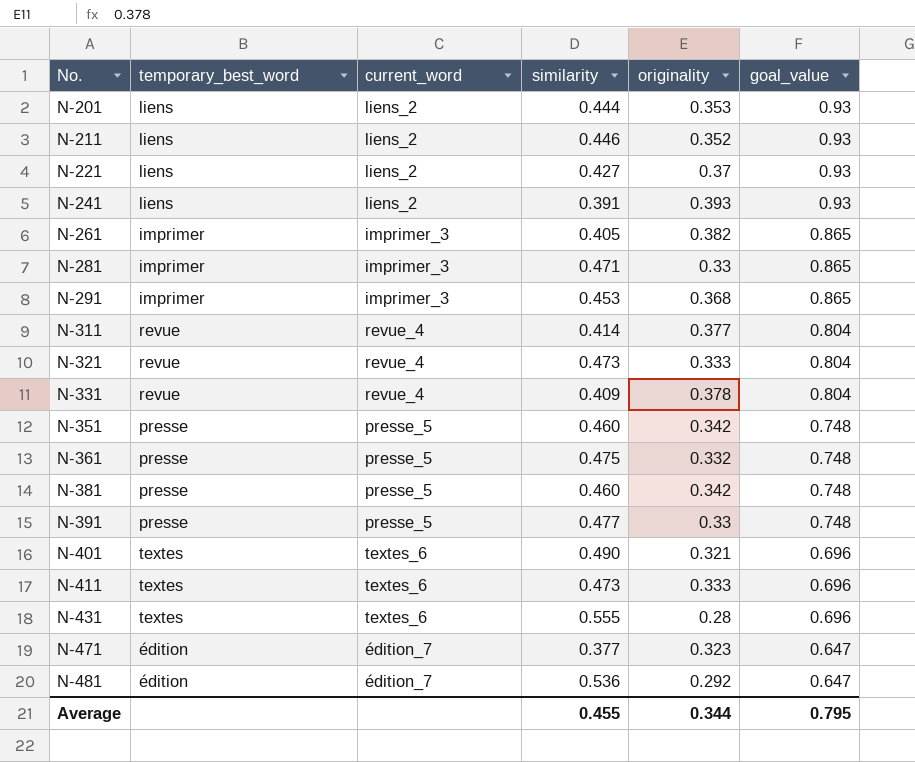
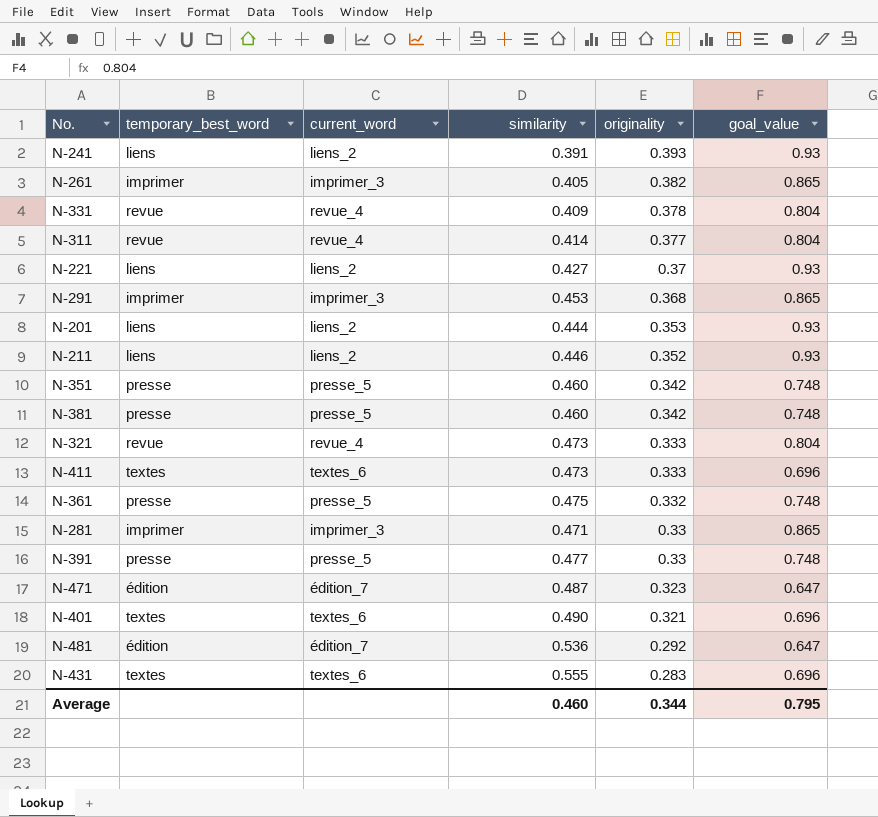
row order: No. ascending -> originality descending
N-471 | similarity: 0.377 -> 0.487
N-431 | originality: 0.28 -> 0.283
Average | similarity: 0.455 -> 0.460

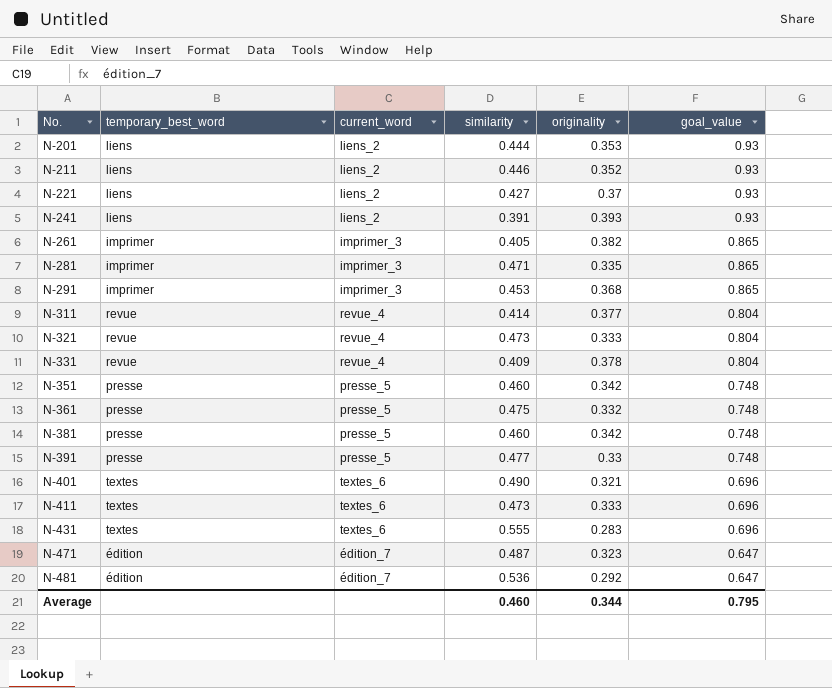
row order: originality descending -> No. ascending
N-281 | originality: 0.33 -> 0.335

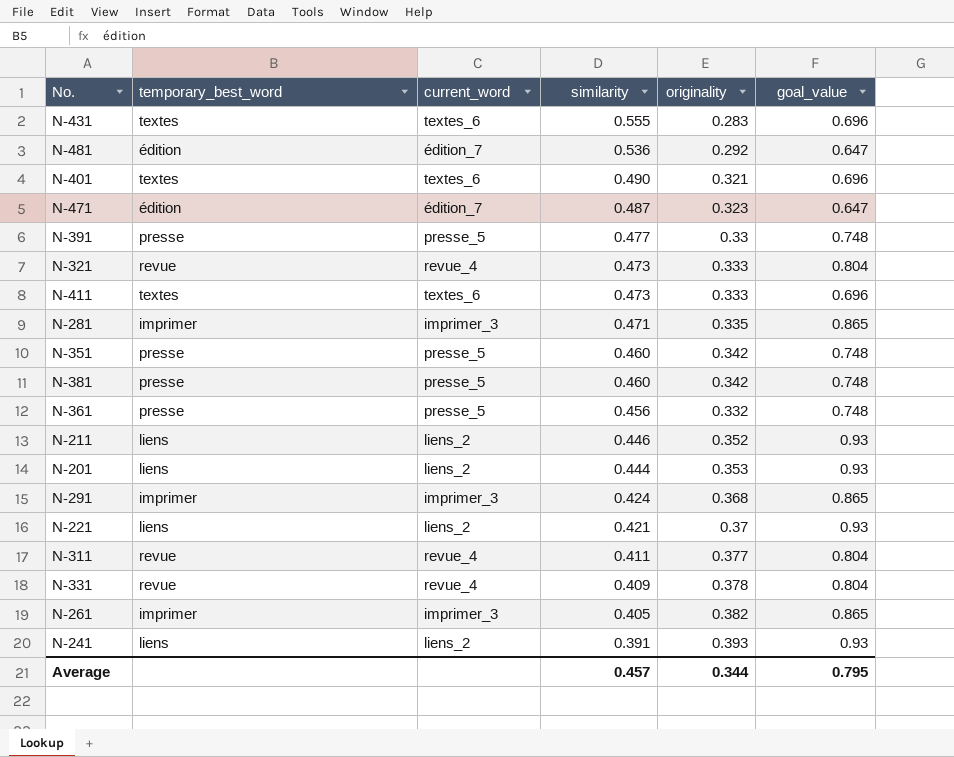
row order: No. ascending -> similarity descending
N-361 | similarity: 0.475 -> 0.456
N-291 | similarity: 0.453 -> 0.424
N-221 | similarity: 0.427 -> 0.421
N-311 | similarity: 0.414 -> 0.411
Average | similarity: 0.460 -> 0.457

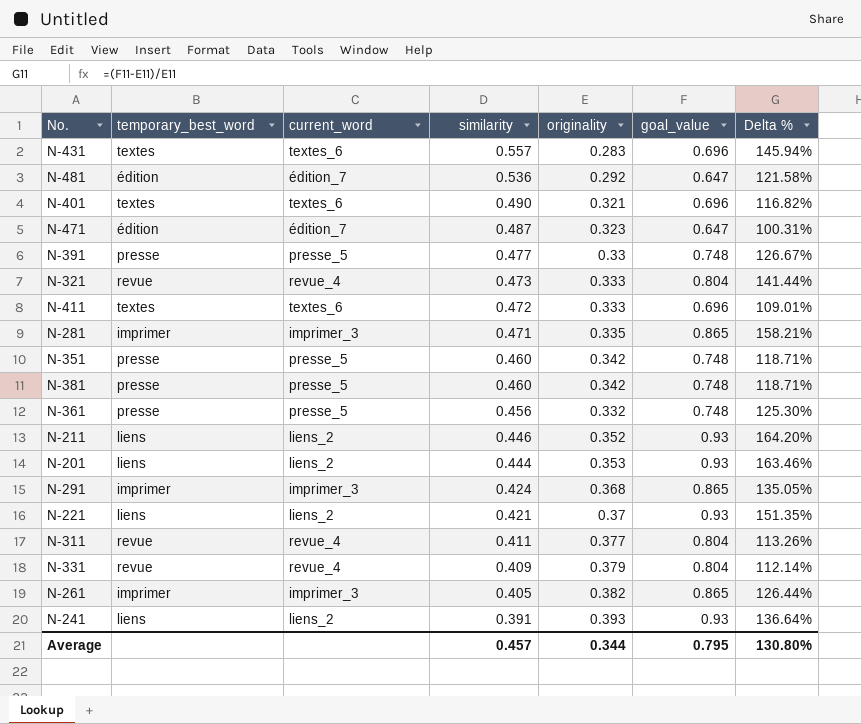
column Delta % | formula: none -> ([goal_value] - [originality]) / [originality]
N-431 | similarity: 0.555 -> 0.557
N-411 | similarity: 0.473 -> 0.472
N-331 | originality: 0.378 -> 0.379

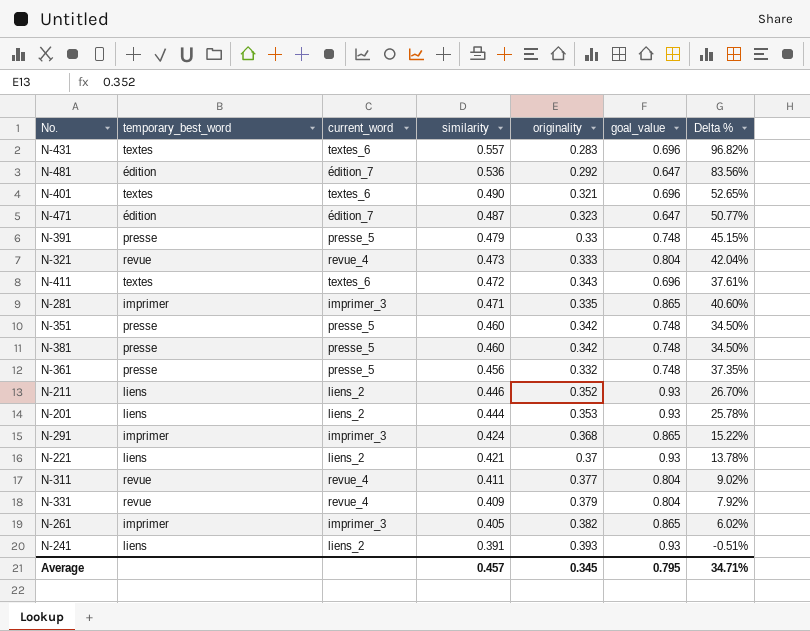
column Delta % | formula: ([goal_value] - [originality]) / [originality] -> ([similarity] - [originality]) / [originality]
N-391 | similarity: 0.477 -> 0.479
N-411 | originality: 0.333 -> 0.343
Average | originality: 0.344 -> 0.345
Average | Delta %: 130.80% -> 34.71%

